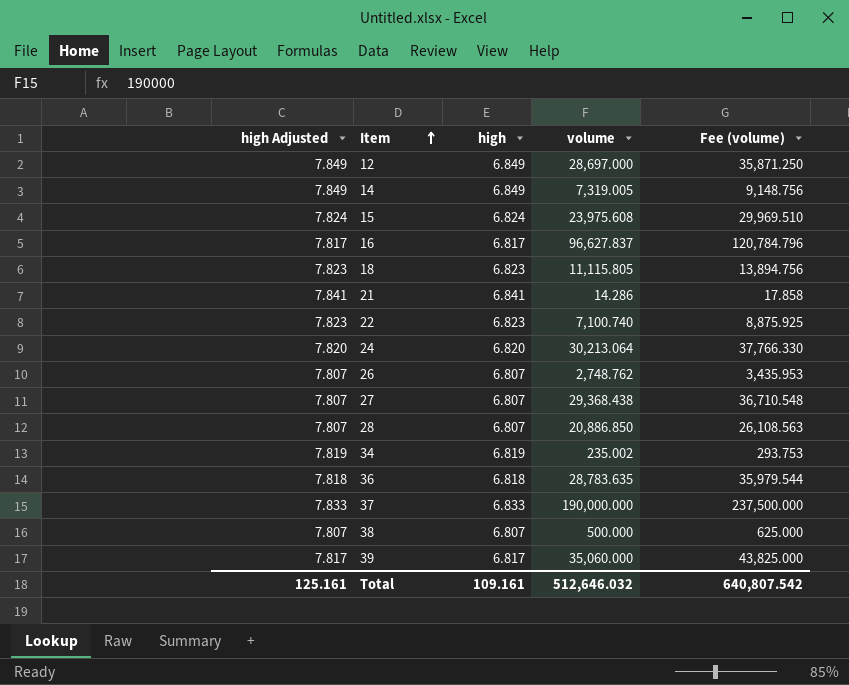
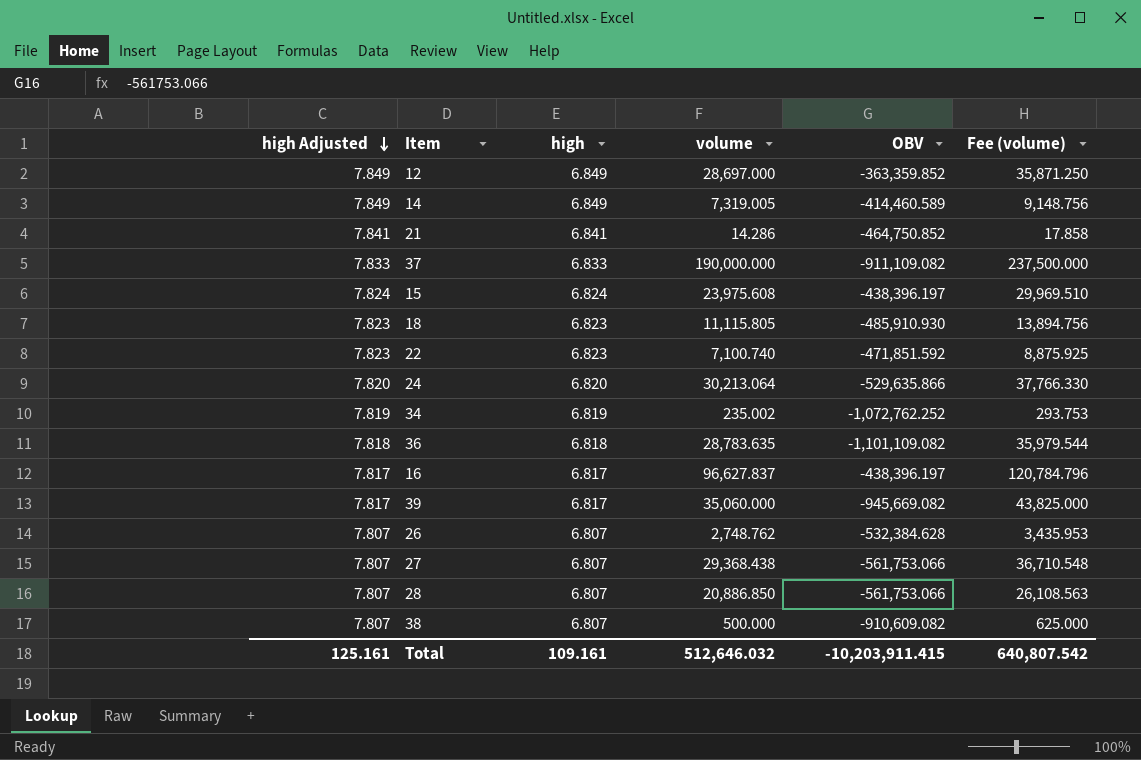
row order: Item ascending -> high Adjusted descending
column OBV | position: none -> 5

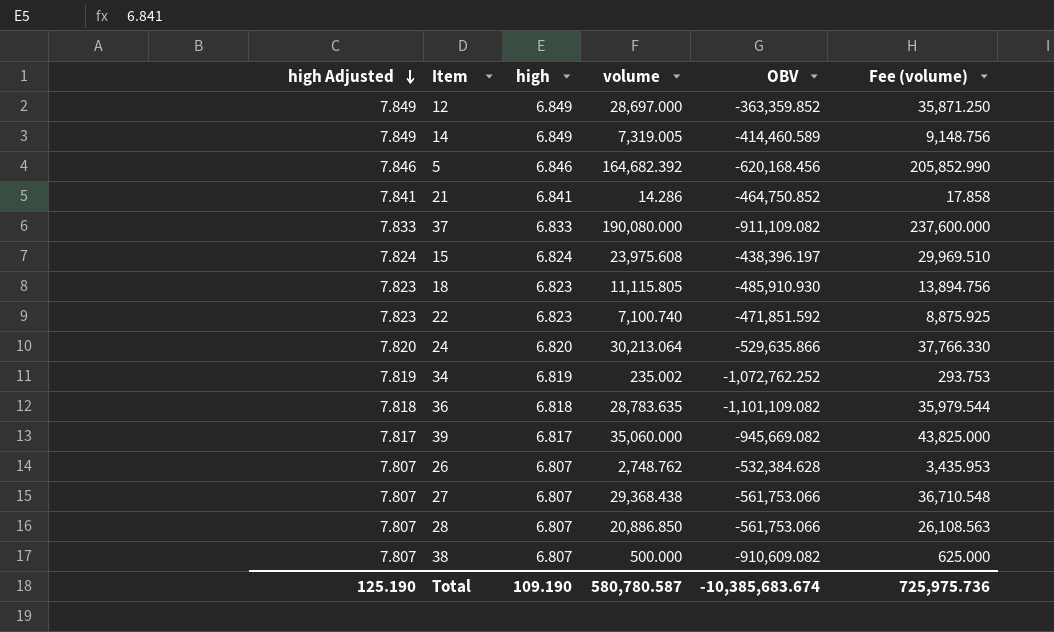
row 16: 7.817 | 6.817 | 96,627.837 | -438,396.197 | 120,784.796 -> none
row 5: none -> 7.846 | 6.846 | 164,682.392 | -620,168.456 | 205,852.990
37 | volume: 190,000.000 -> 190,080.000
37 | Fee (volume): 237,500.000 -> 237,600.000
Total | high Adjusted: 125.161 -> 125.190
Total | high: 109.161 -> 109.190
Total | volume: 512,646.032 -> 580,780.587
Total | OBV: -10,203,911.415 -> -10,385,683.674
Total | Fee (volume): 640,807.542 -> 725,975.736

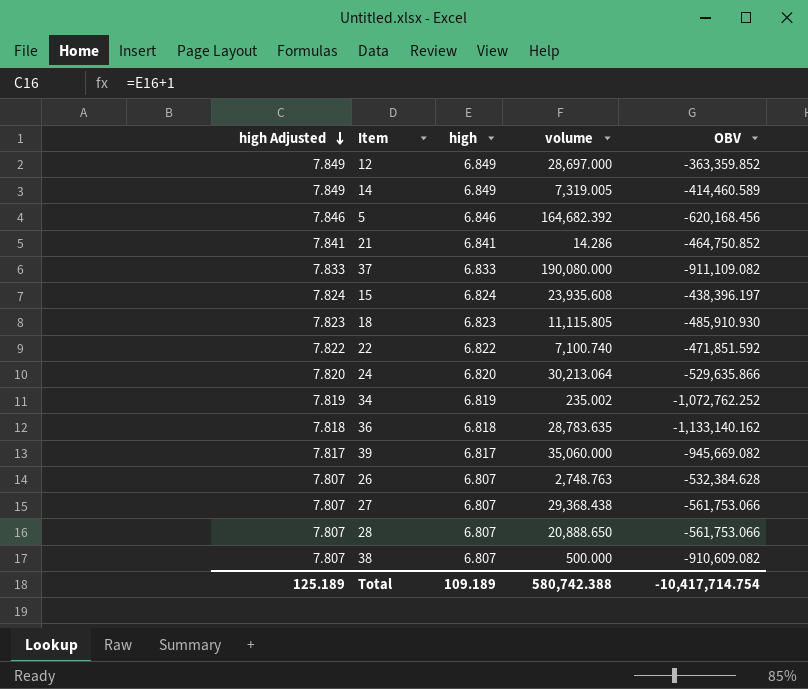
column Fee (volume) | formula: [volume] * 1.25 -> none
15 | volume: 23,975.608 -> 23,935.608
22 | high Adjusted: 7.823 -> 7.822
22 | high: 6.823 -> 6.822
36 | OBV: -1,101,109.082 -> -1,133,140.162
26 | volume: 2,748.762 -> 2,748.763
28 | volume: 20,886.850 -> 20,888.650
Total | high Adjusted: 125.190 -> 125.189
Total | high: 109.190 -> 109.189
Total | volume: 580,780.587 -> 580,742.388
Total | OBV: -10,385,683.674 -> -10,417,714.754

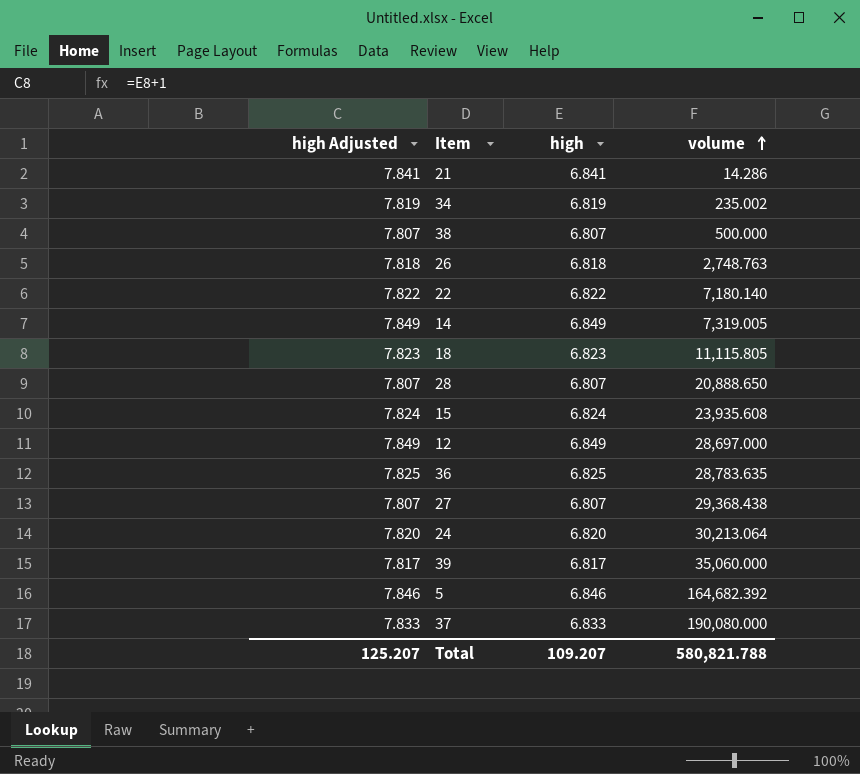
row order: high Adjusted descending -> volume ascending
column OBV | position: 5 -> none
26 | high Adjusted: 7.807 -> 7.818
26 | high: 6.807 -> 6.818
22 | volume: 7,100.740 -> 7,180.140
36 | high Adjusted: 7.818 -> 7.825
36 | high: 6.818 -> 6.825
Total | high Adjusted: 125.189 -> 125.207
Total | high: 109.189 -> 109.207
Total | volume: 580,742.388 -> 580,821.788

